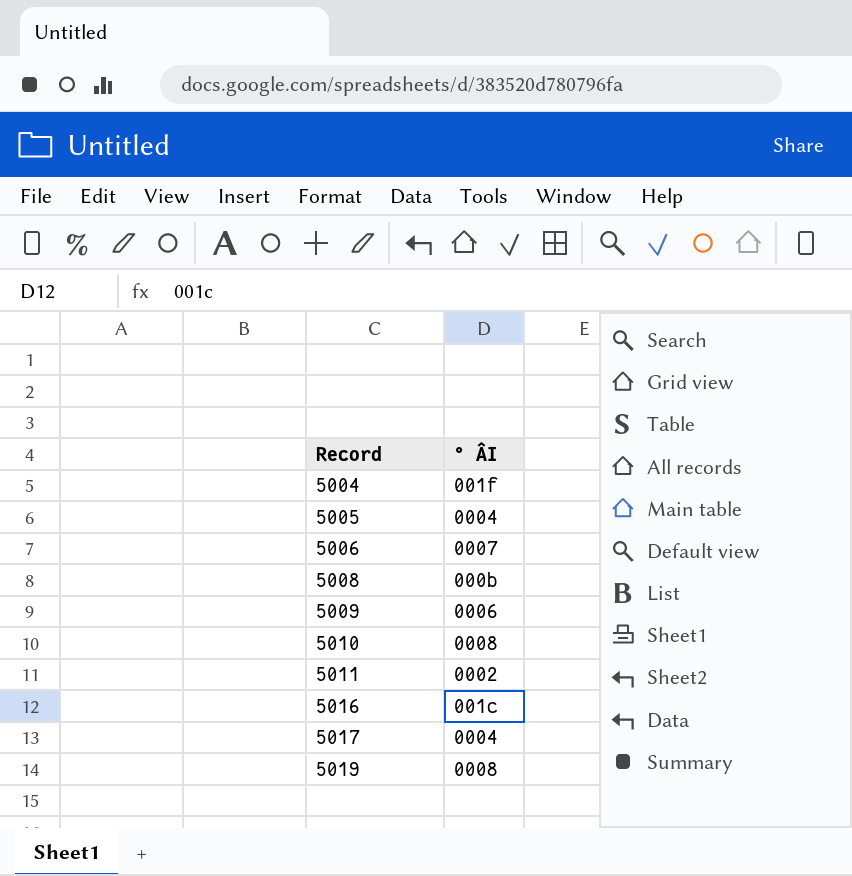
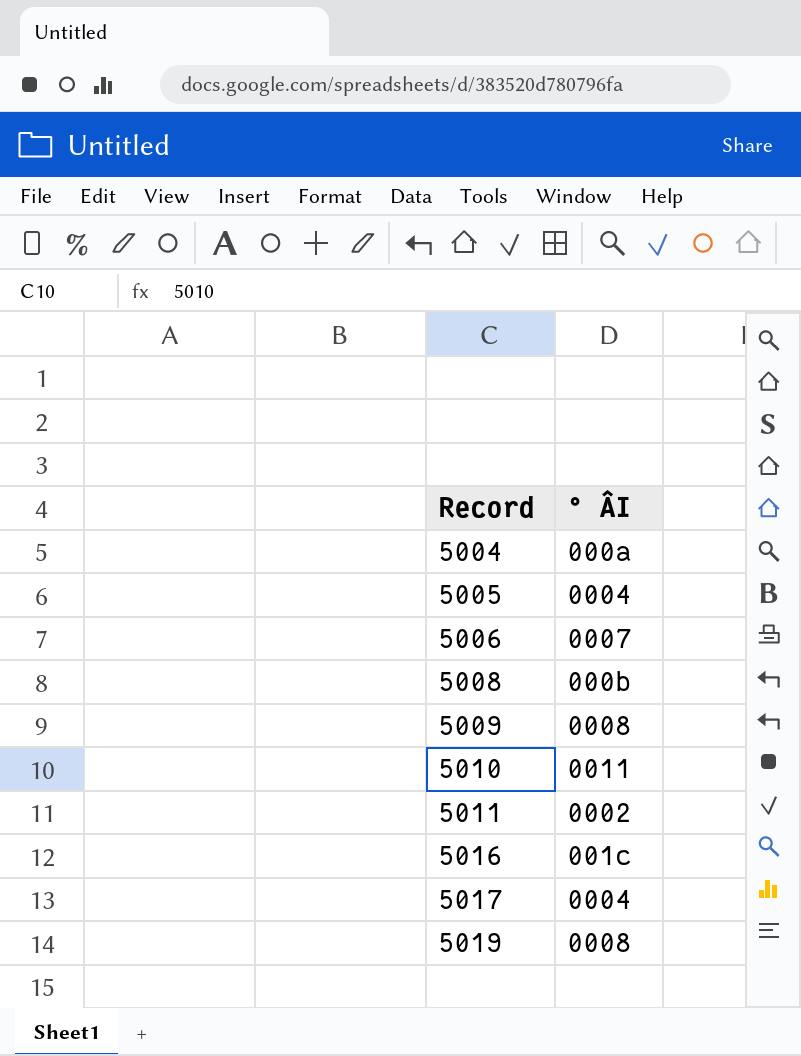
5004 | ° ÂI: 001f -> 000a
5009 | ° ÂI: 0006 -> 0008
5010 | ° ÂI: 0008 -> 0011

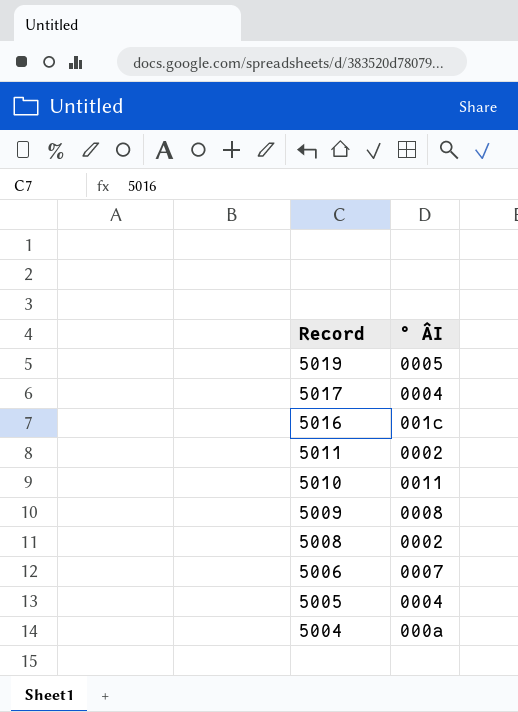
row order: Record ascending -> Record descending
5019 | ° ÂI: 0008 -> 0005
5008 | ° ÂI: 000b -> 0002

